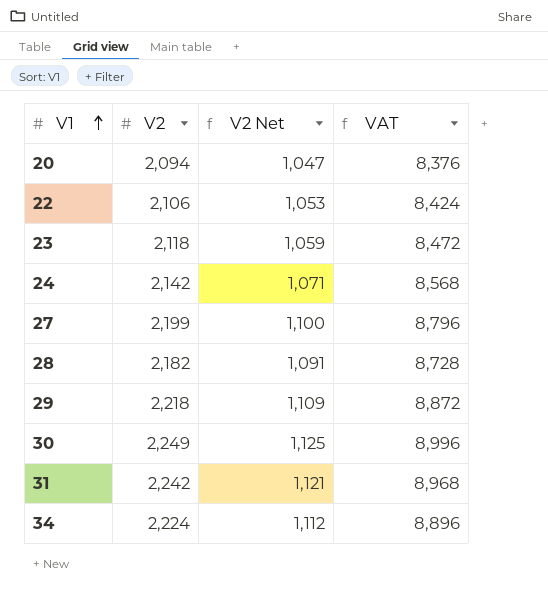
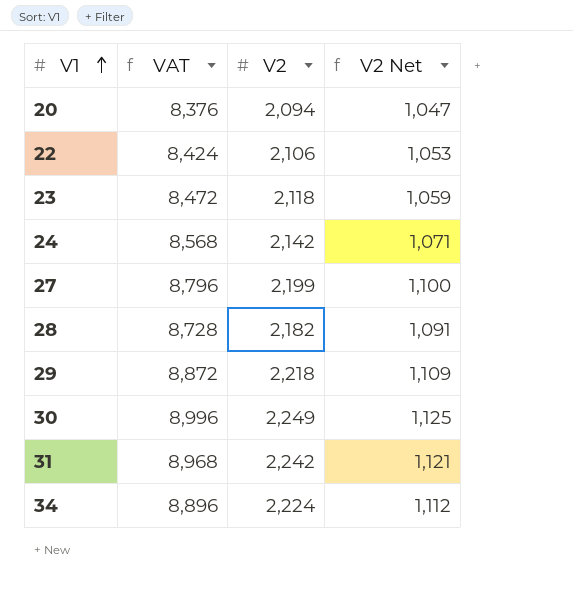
column VAT | position: 4 -> 2

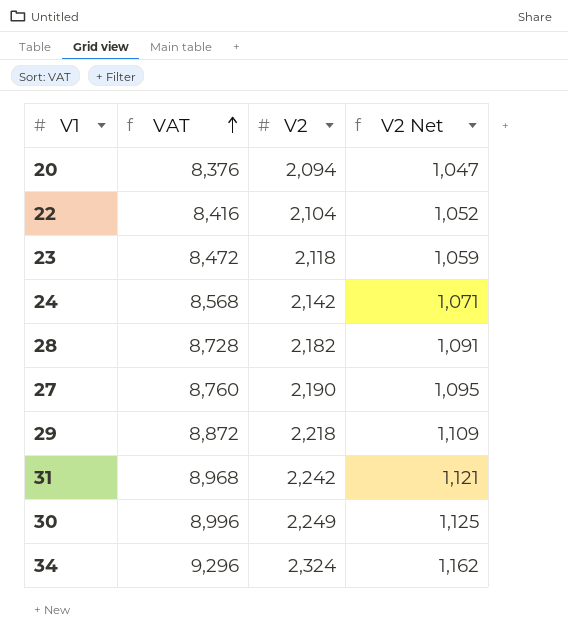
row order: V1 ascending -> VAT ascending
22 | VAT: 8,424 -> 8,416
22 | V2: 2,106 -> 2,104
22 | V2 Net: 1,053 -> 1,052
27 | VAT: 8,796 -> 8,760
27 | V2: 2,199 -> 2,190
27 | V2 Net: 1,100 -> 1,095
34 | VAT: 8,896 -> 9,296
34 | V2: 2,224 -> 2,324
34 | V2 Net: 1,112 -> 1,162

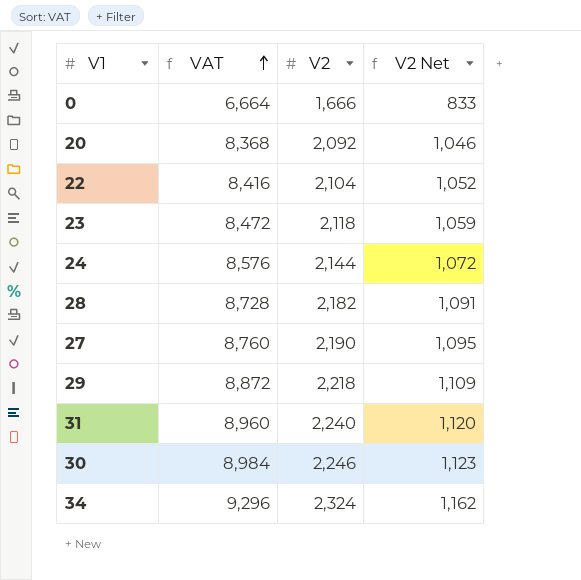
row 0: none -> 6,664 | 1,666 | 833
20 | VAT: 8,376 -> 8,368
20 | V2: 2,094 -> 2,092
20 | V2 Net: 1,047 -> 1,046
24 | VAT: 8,568 -> 8,576
24 | V2: 2,142 -> 2,144
24 | V2 Net: 1,071 -> 1,072
31 | VAT: 8,968 -> 8,960
31 | V2: 2,242 -> 2,240
31 | V2 Net: 1,121 -> 1,120
30 | VAT: 8,996 -> 8,984
30 | V2: 2,249 -> 2,246
30 | V2 Net: 1,125 -> 1,123

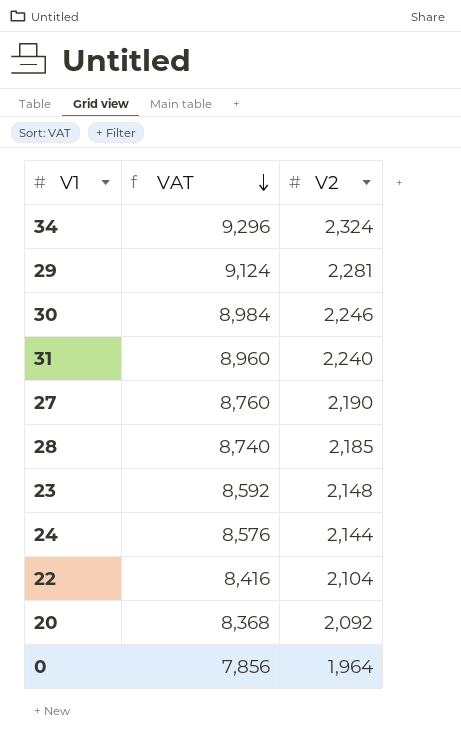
row order: VAT ascending -> VAT descending
column V2 Net | formula: [V2] * 0.5 -> none
29 | VAT: 8,872 -> 9,124
29 | V2: 2,218 -> 2,281
28 | VAT: 8,728 -> 8,740
28 | V2: 2,182 -> 2,185
23 | VAT: 8,472 -> 8,592
23 | V2: 2,118 -> 2,148
0 | VAT: 6,664 -> 7,856
0 | V2: 1,666 -> 1,964

